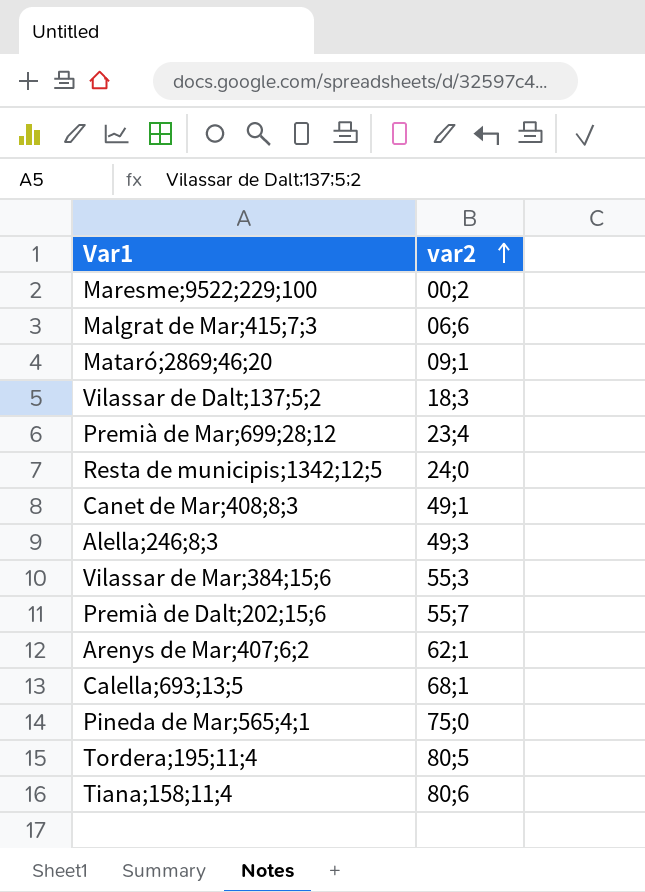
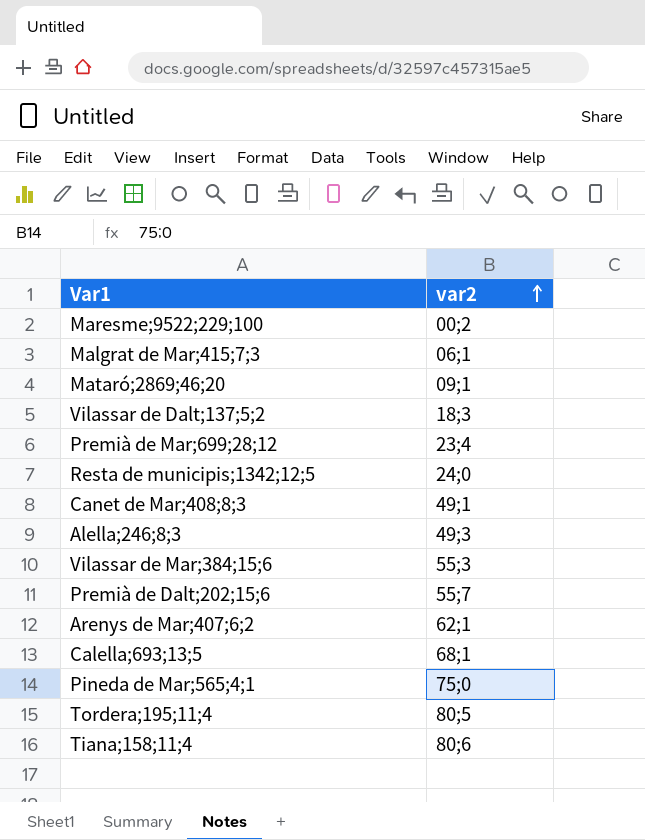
Malgrat de Mar;415;7;3 | var2: 06;6 -> 06;1

